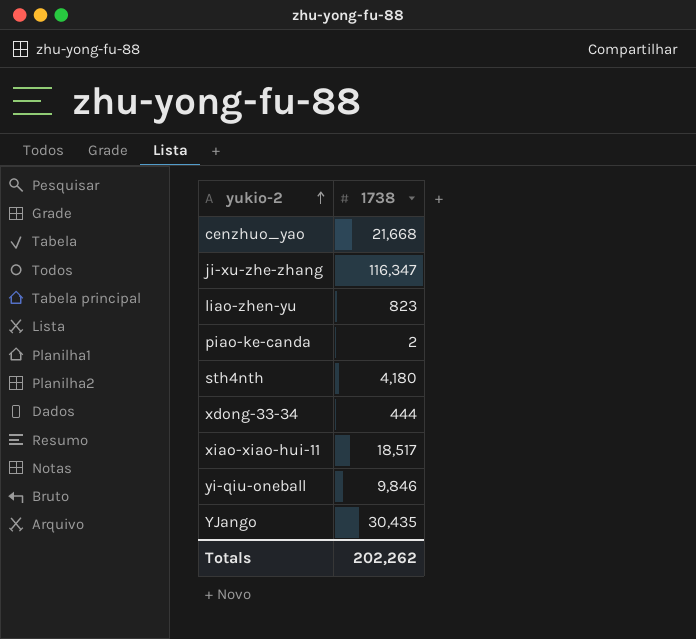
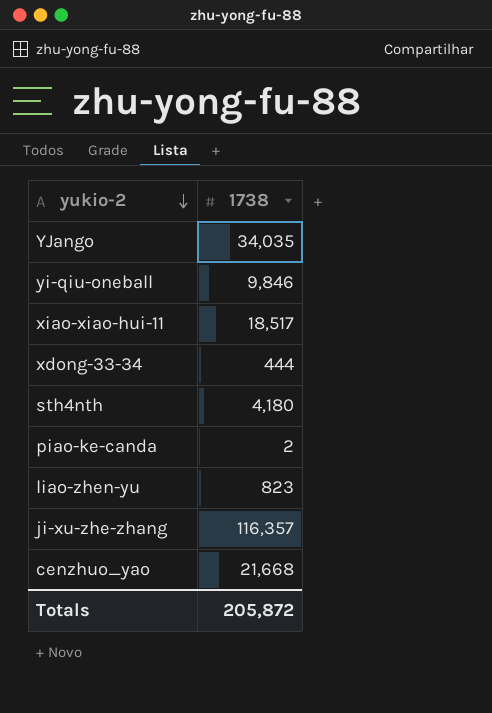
row order: yukio-2 ascending -> yukio-2 descending
YJango | 1738: 30,435 -> 34,035
ji-xu-zhe-zhang | 1738: 116,347 -> 116,357
Totals | 1738: 202,262 -> 205,872

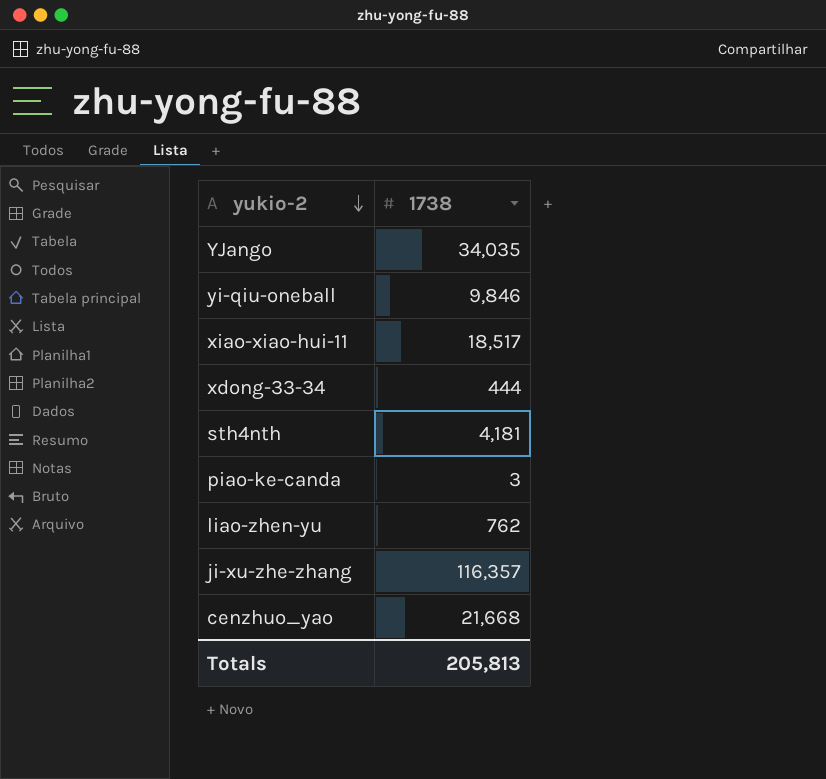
sth4nth | 1738: 4,180 -> 4,181
piao-ke-canda | 1738: 2 -> 3
liao-zhen-yu | 1738: 823 -> 762
Totals | 1738: 205,872 -> 205,813

